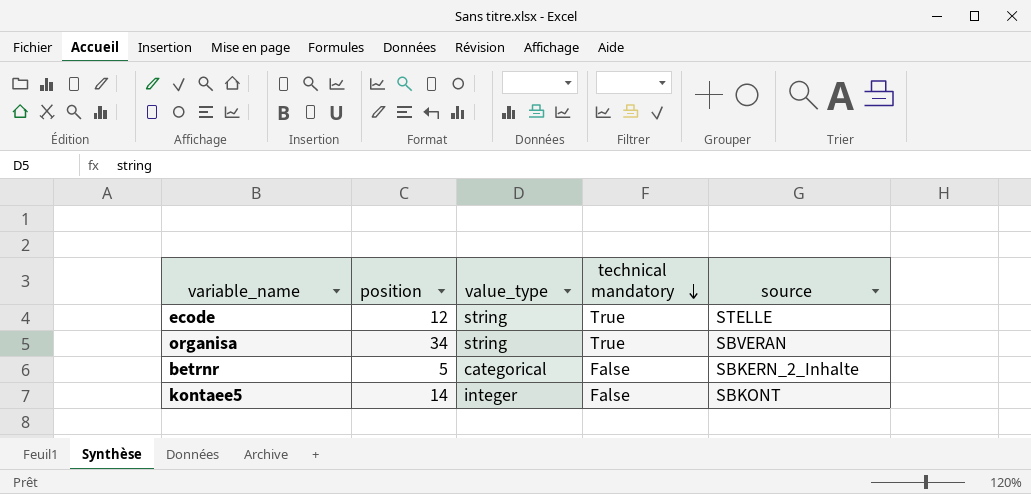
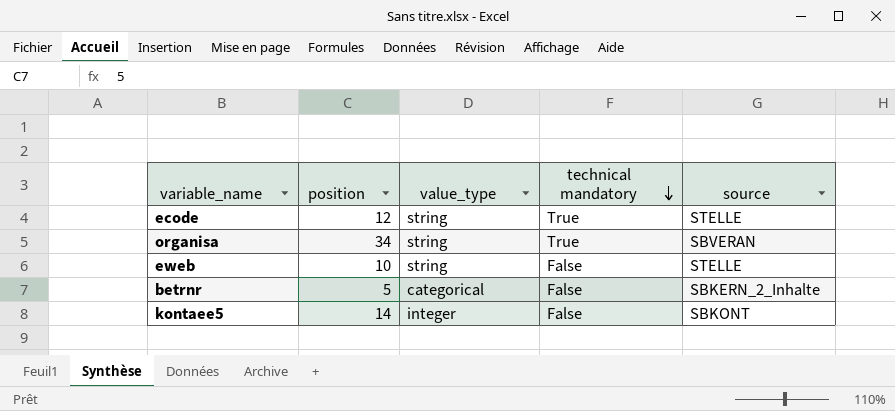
row eweb: none -> 10 | string | False | STELLE

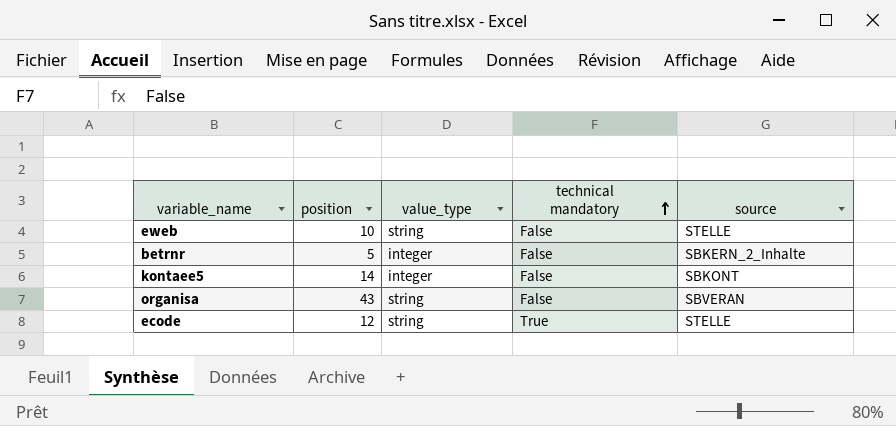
row order: technical mandatory descending -> technical mandatory ascending
betrnr | value_type: categorical -> integer
organisa | position: 34 -> 43
organisa | technical mandatory: True -> False

